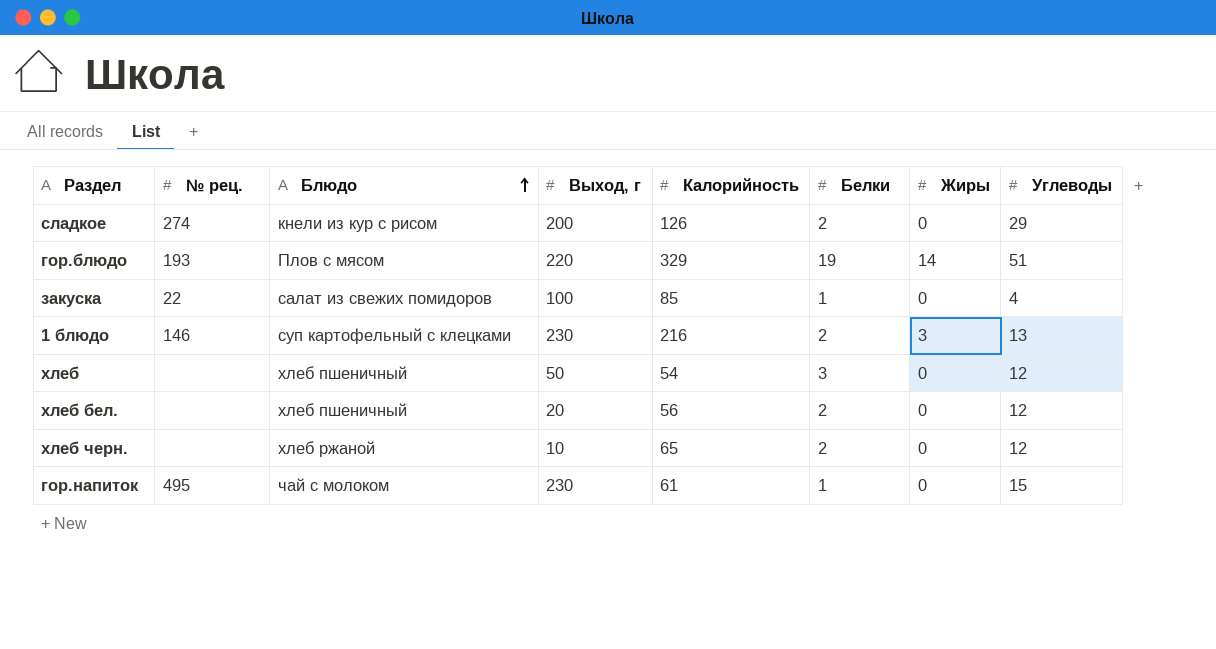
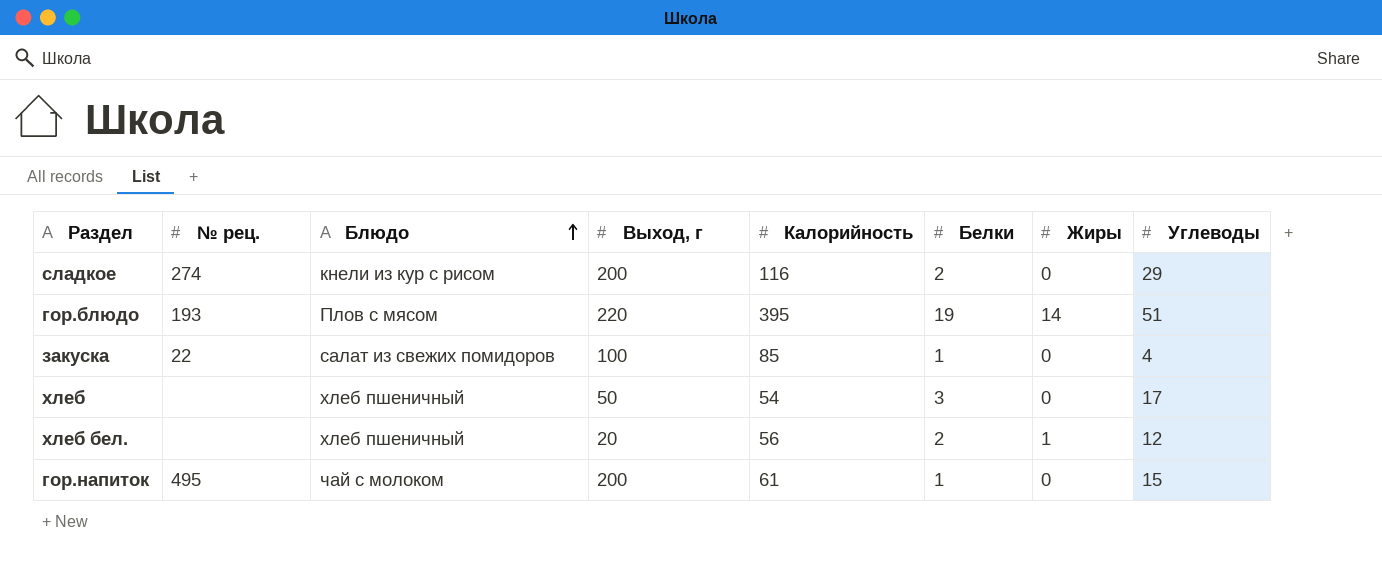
row 1 блюдо: 146 | суп картофельный с клецками | 230 | 216 | 2 | 3 | 13 -> none
row хлеб черн.: none | хлеб ржаной | 10 | 65 | 2 | 0 | 12 -> none
сладкое | Калорийность: 126 -> 116
гор.блюдо | Калорийность: 329 -> 395
хлеб | Углеводы: 12 -> 17
хлеб бел. | Жиры: 0 -> 1
гор.напиток | Выход, г: 230 -> 200

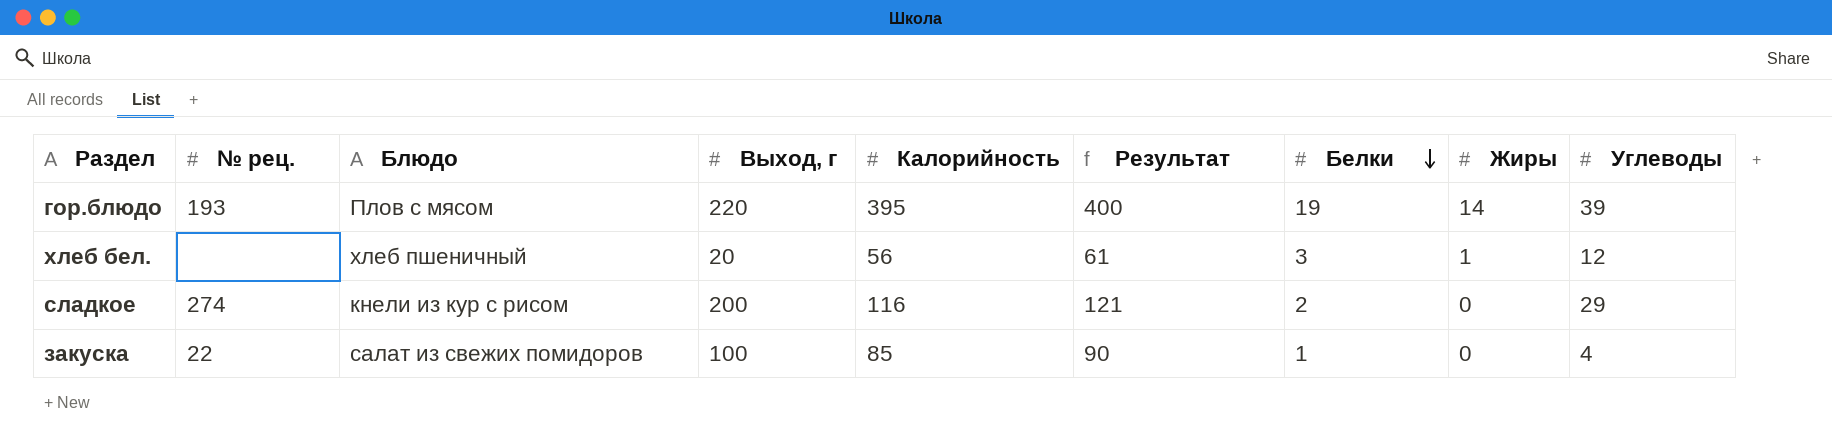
row order: Блюдо ascending -> Белки descending
column Результат | formula: none -> [Калорийность] + 5
row хлеб: none | хлеб пшеничный | 50 | 54 | 3 | 0 | 17 -> none
row гор.напиток: 495 | чай с молоком | 200 | 61 | 1 | 0 | 15 -> none
гор.блюдо | Углеводы: 51 -> 39
хлеб бел. | Белки: 2 -> 3

